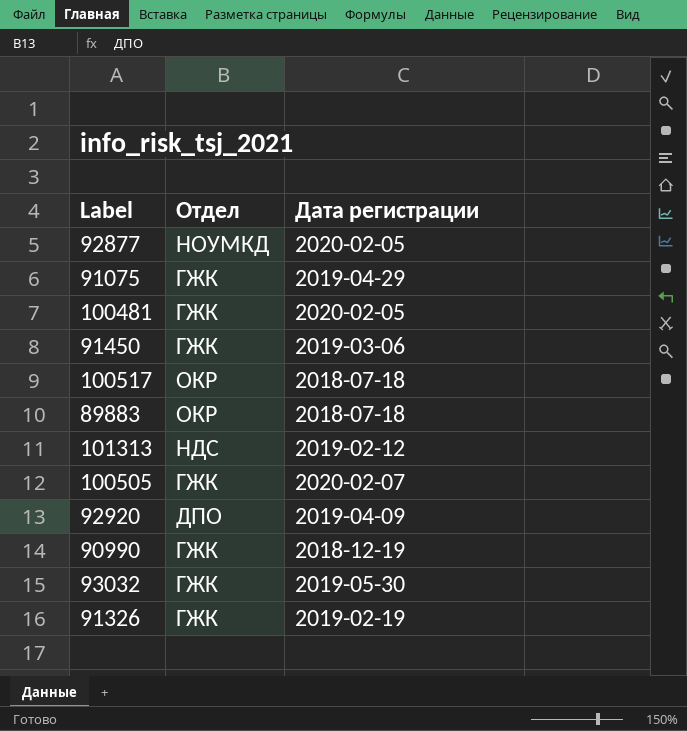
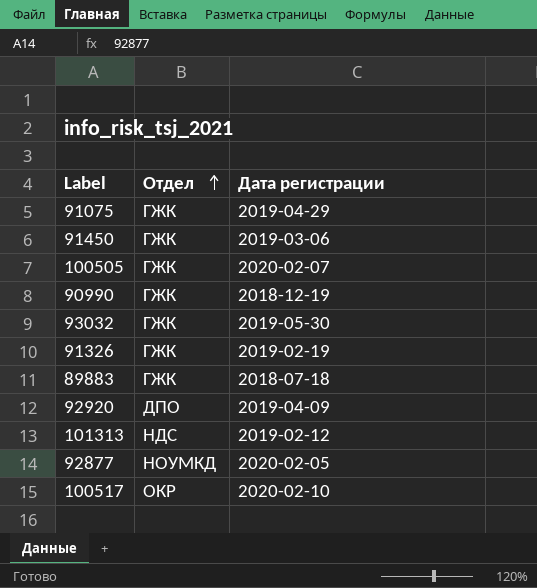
row order: none -> Отдел ascending
row 100481: ГЖК | 2020-02-05 -> none
89883 | Отдел: ОКР -> ГЖК
100517 | Дата регистрации: 2018-07-18 -> 2020-02-10

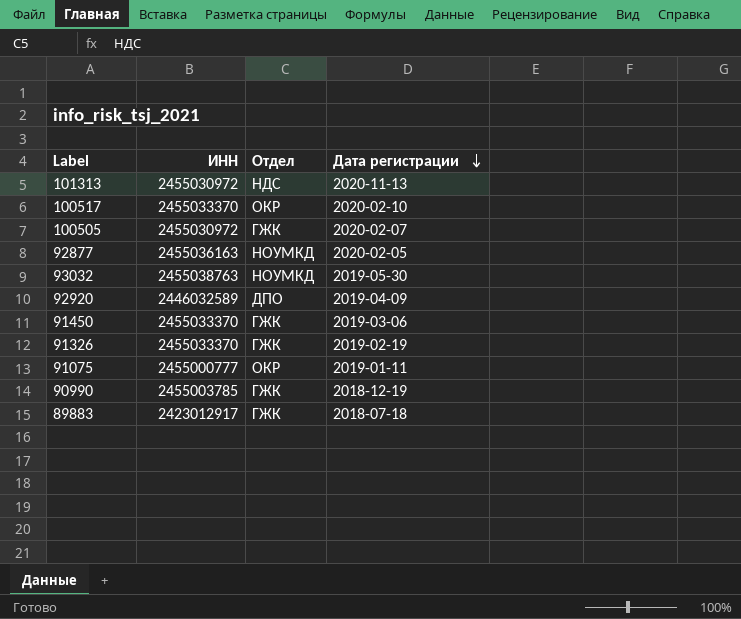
row order: Отдел ascending -> Дата регистрации descending
column ИНН | position: none -> 2
101313 | Дата регистрации: 2019-02-12 -> 2020-11-13
93032 | Отдел: ГЖК -> НОУМКД
91075 | Отдел: ГЖК -> ОКР
91075 | Дата регистрации: 2019-04-29 -> 2019-01-11

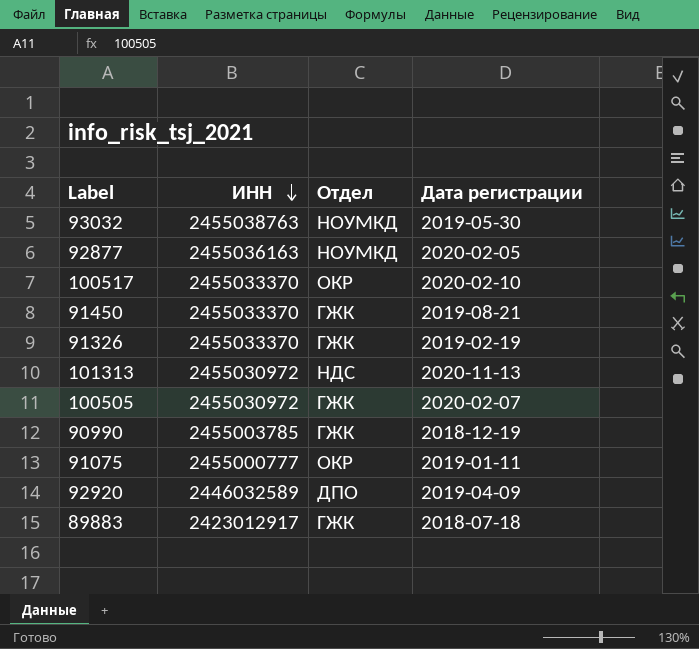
row order: Дата регистрации descending -> ИНН descending
91450 | Дата регистрации: 2019-03-06 -> 2019-08-21

